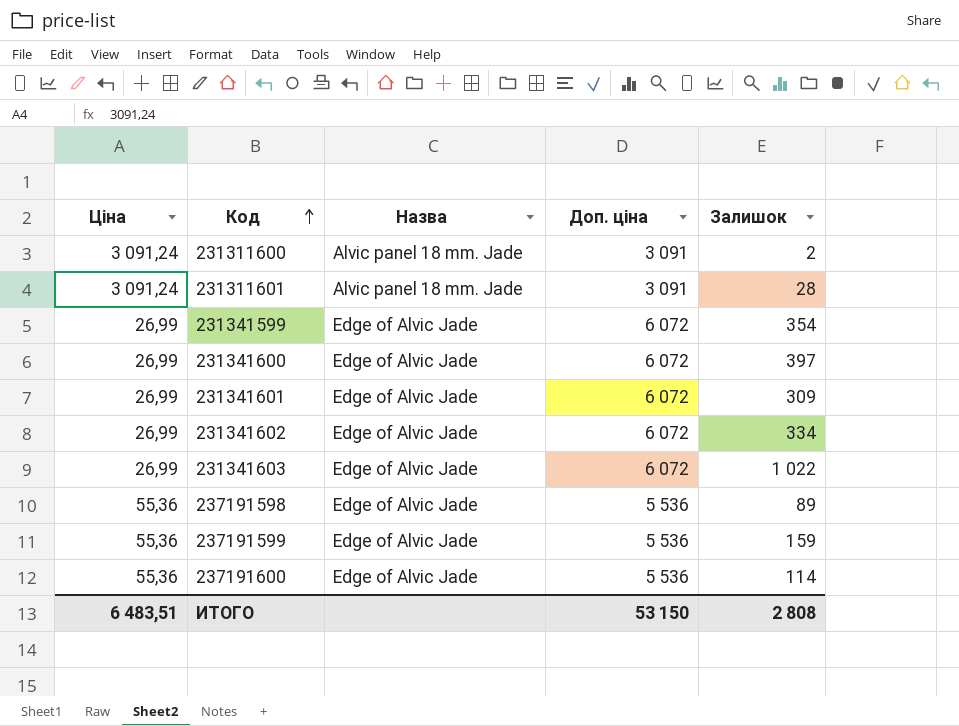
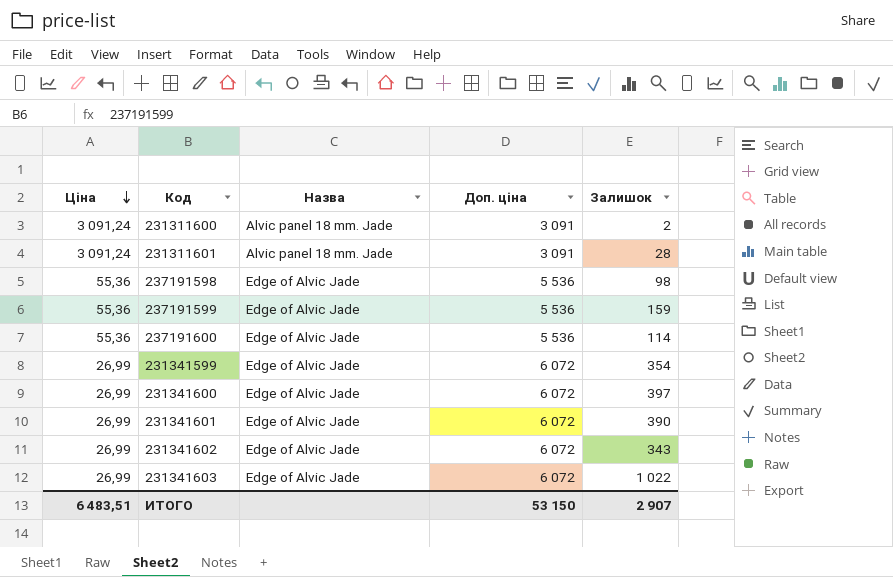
row order: Код ascending -> Ціна descending
237191598 | Залишок: 89 -> 98
231341601 | Залишок: 309 -> 390
231341602 | Залишок: 334 -> 343
ИТОГО | Залишок: 2 808 -> 2 907

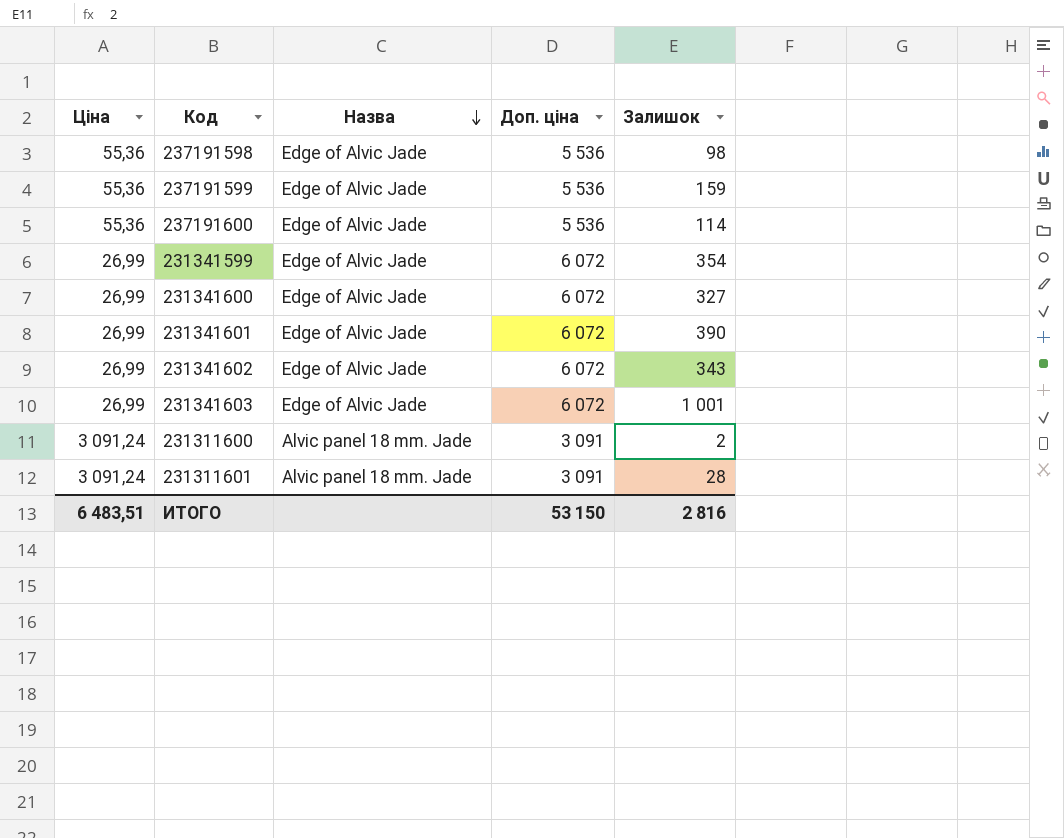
row order: Ціна descending -> Назва descending
231341600 | Залишок: 397 -> 327
231341603 | Залишок: 1 022 -> 1 001
ИТОГО | Залишок: 2 907 -> 2 816

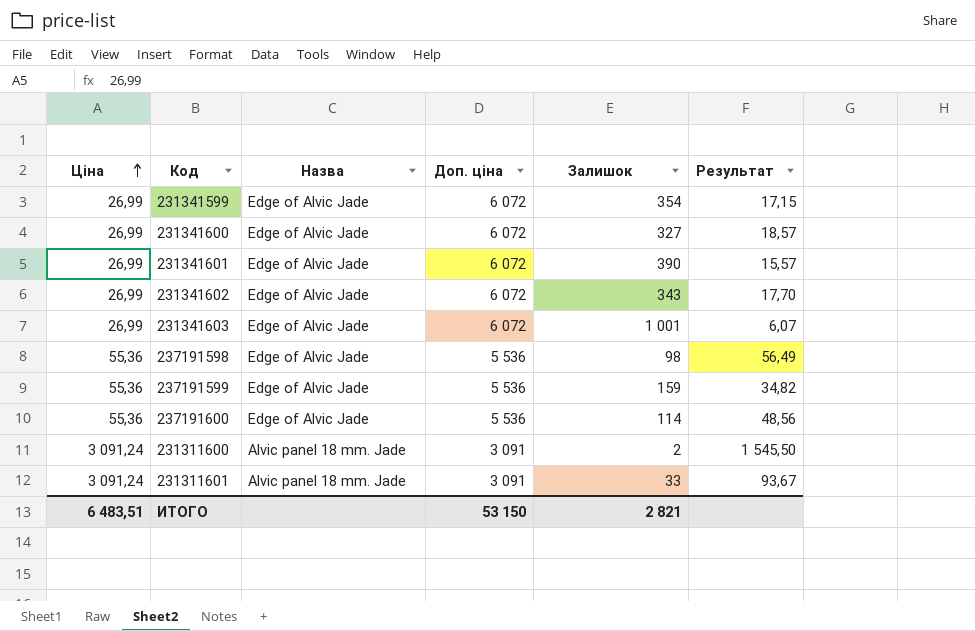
row order: Назва descending -> Ціна ascending
column Результат | formula: none -> [Доп. ціна] / [Залишок]
231311601 | Залишок: 28 -> 33
ИТОГО | Залишок: 2 816 -> 2 821

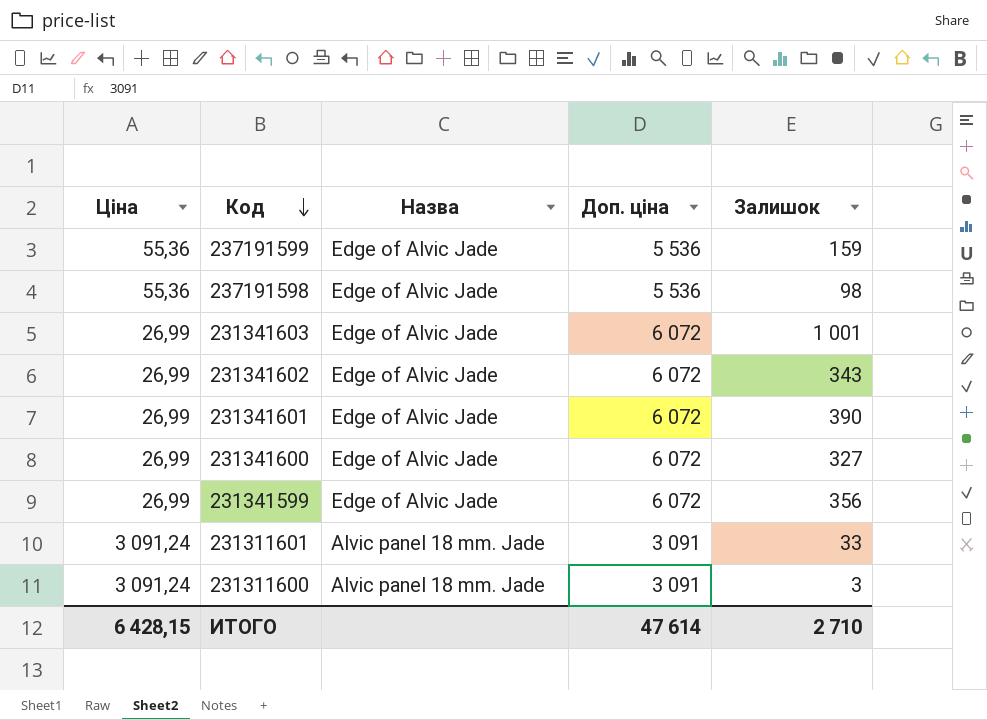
row order: Ціна ascending -> Код descending
column Результат | formula: [Доп. ціна] / [Залишок] -> none
row 237191600: 55,36 | Edge of Alvic Jade | 5 536 | 114 | 48,56 -> none
231341599 | Залишок: 354 -> 356
231311600 | Залишок: 2 -> 3
ИТОГО | Ціна: 6 483,51 -> 6 428,15
ИТОГО | Доп. ціна: 53 150 -> 47 614
ИТОГО | Залишок: 2 821 -> 2 710

